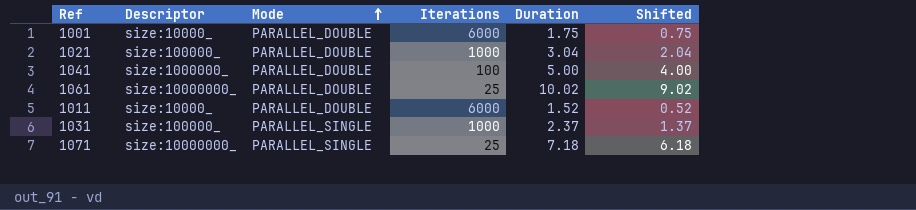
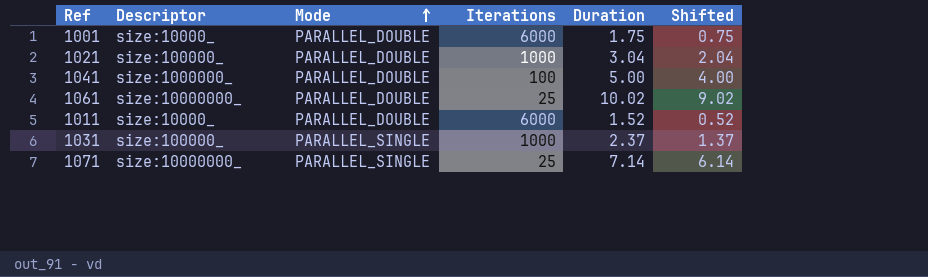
1071 | Duration: 7.18 -> 7.14
1071 | Shifted: 6.18 -> 6.14

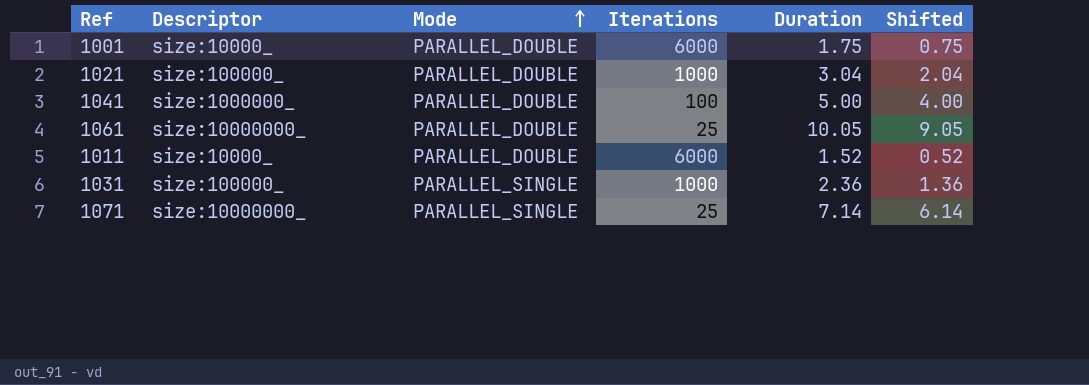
1061 | Duration: 10.02 -> 10.05
1061 | Shifted: 9.02 -> 9.05
1031 | Duration: 2.37 -> 2.36
1031 | Shifted: 1.37 -> 1.36

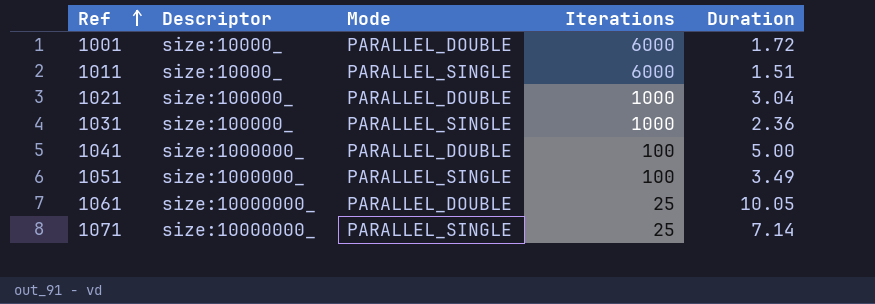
row order: Mode ascending -> Ref ascending
column Shifted | formula: [Duration] - 1 -> none
1001 | Duration: 1.75 -> 1.72
1011 | Mode: PARALLEL_DOUBLE -> PARALLEL_SINGLE
1011 | Duration: 1.52 -> 1.51
row 1051: none -> size:1000000_ | PARALLEL_SINGLE | 100 | 3.49

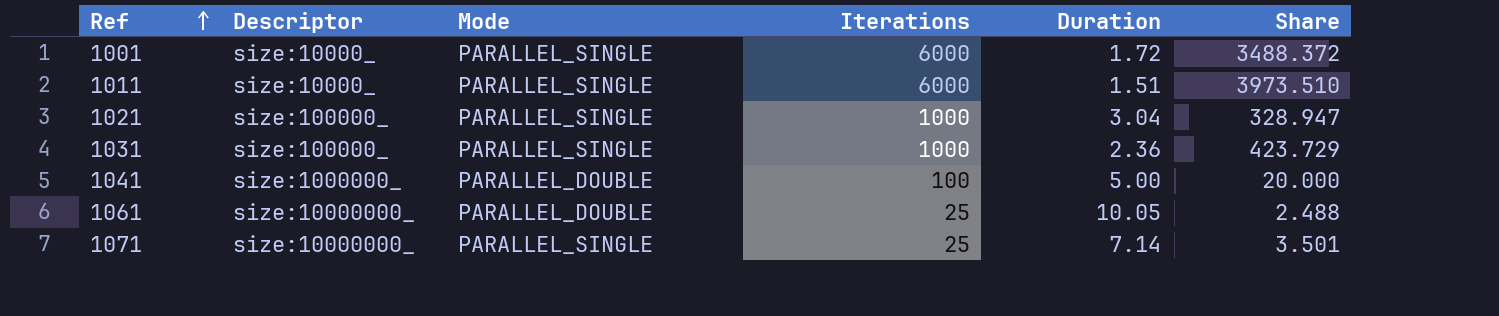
column Share | formula: none -> [Iterations] / [Duration]
row 1051: size:1000000_ | PARALLEL_SINGLE | 100 | 3.49 -> none
1001 | Mode: PARALLEL_DOUBLE -> PARALLEL_SINGLE
1021 | Mode: PARALLEL_DOUBLE -> PARALLEL_SINGLE

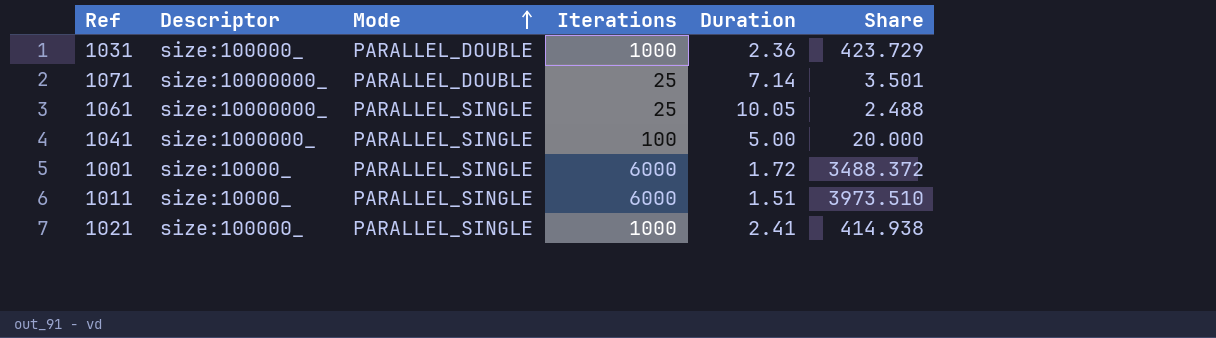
row order: Ref ascending -> Mode ascending
1031 | Mode: PARALLEL_SINGLE -> PARALLEL_DOUBLE
1071 | Mode: PARALLEL_SINGLE -> PARALLEL_DOUBLE
1061 | Mode: PARALLEL_DOUBLE -> PARALLEL_SINGLE
1041 | Mode: PARALLEL_DOUBLE -> PARALLEL_SINGLE
1021 | Duration: 3.04 -> 2.41
1021 | Share: 328.947 -> 414.938

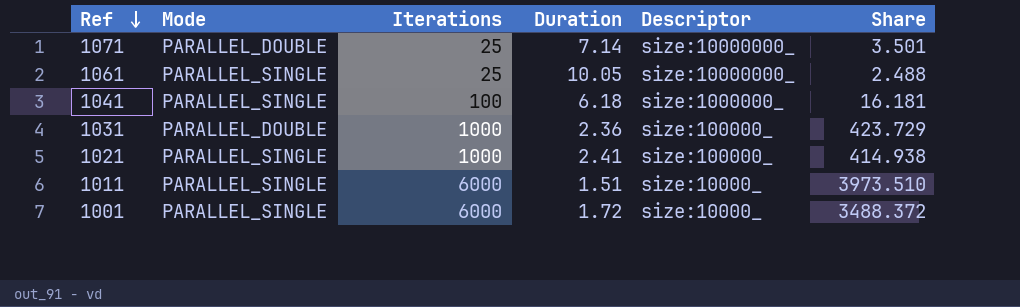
row order: Mode ascending -> Ref descending
column Descriptor | position: 2 -> 5
1041 | Duration: 5.00 -> 6.18
1041 | Share: 20.000 -> 16.181

